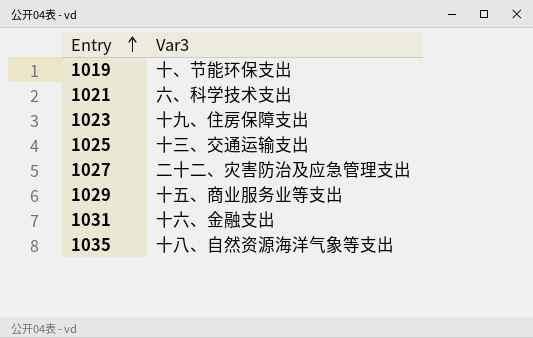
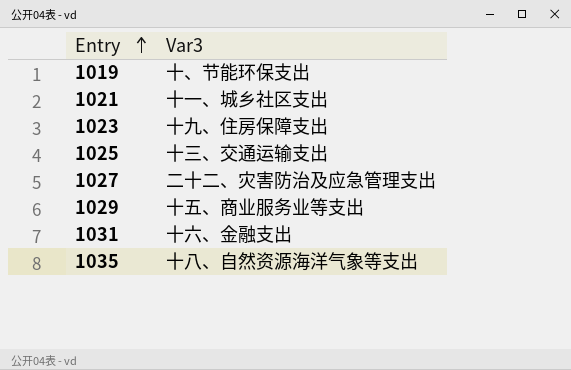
1021 | Var3: 六、科学技术支出 -> 十一、城乡社区支出

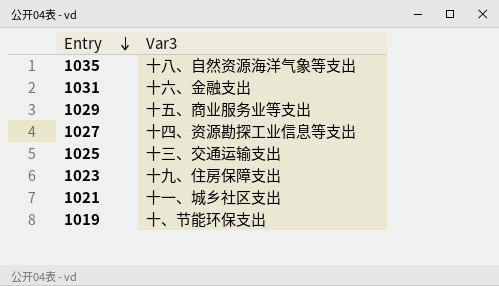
row order: Entry ascending -> Entry descending
1027 | Var3: 二十二、灾害防治及应急管理支出 -> 十四、资源勘探工业信息等支出

